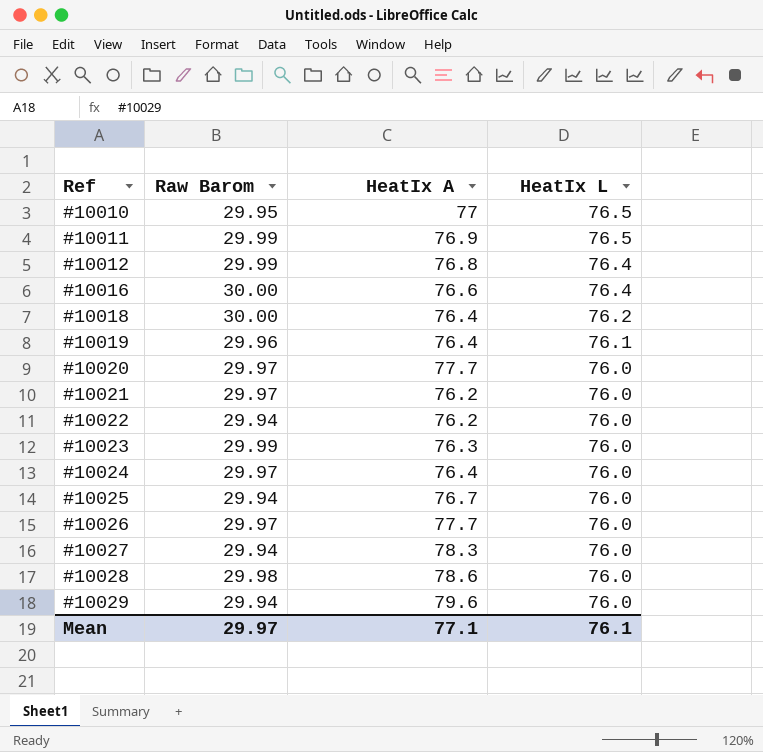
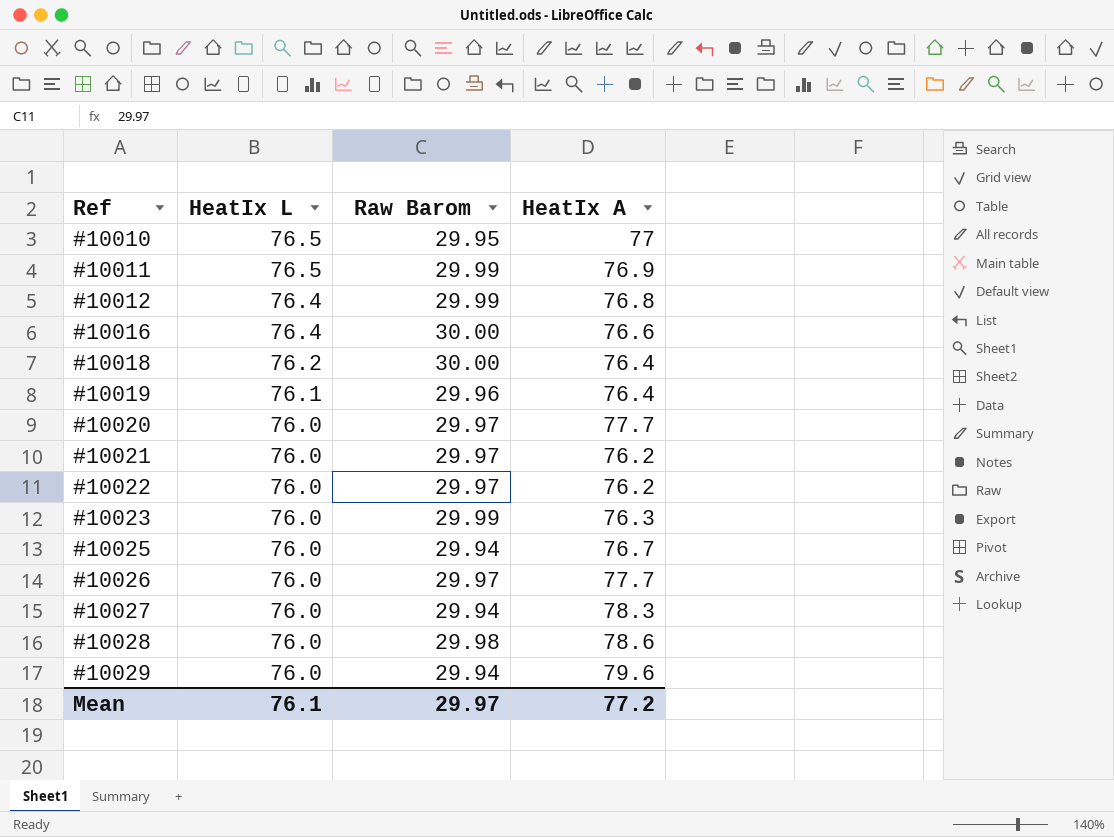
column HeatIx L | position: 4 -> 2
row #10024: 29.97 | 76.4 | 76.0 -> none
#10022 | Raw Barom: 29.94 -> 29.97
Mean | HeatIx A: 77.1 -> 77.2

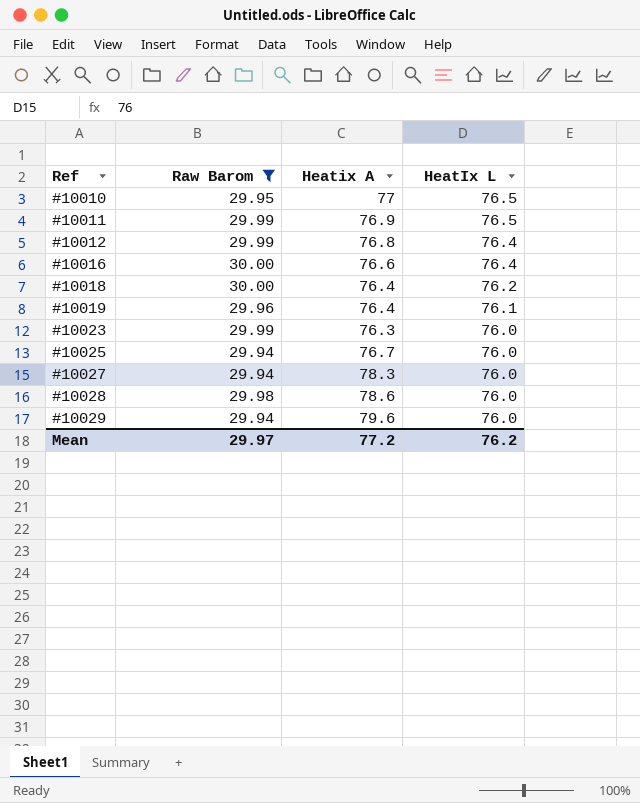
filter: none -> Raw Barom != 29.97
column name: HeatIx A -> Heatix A
column HeatIx L | position: 2 -> 4
Mean | HeatIx L: 76.1 -> 76.2

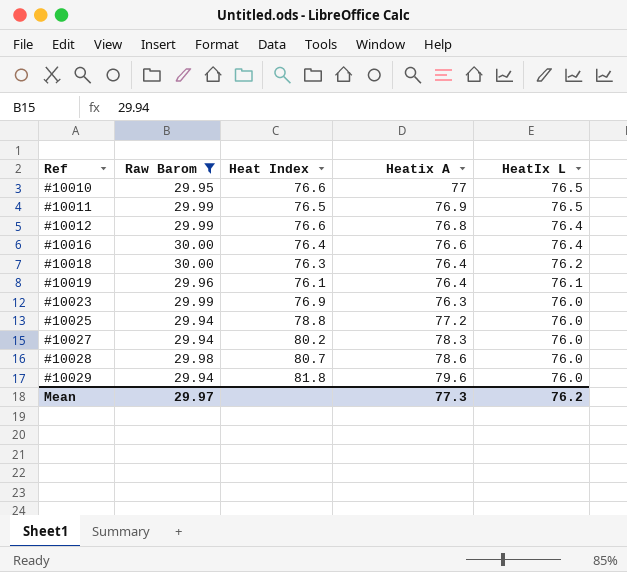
column Heat Index | position: none -> 3
#10025 | Heatix A: 76.7 -> 77.2
Mean | Heatix A: 77.2 -> 77.3

